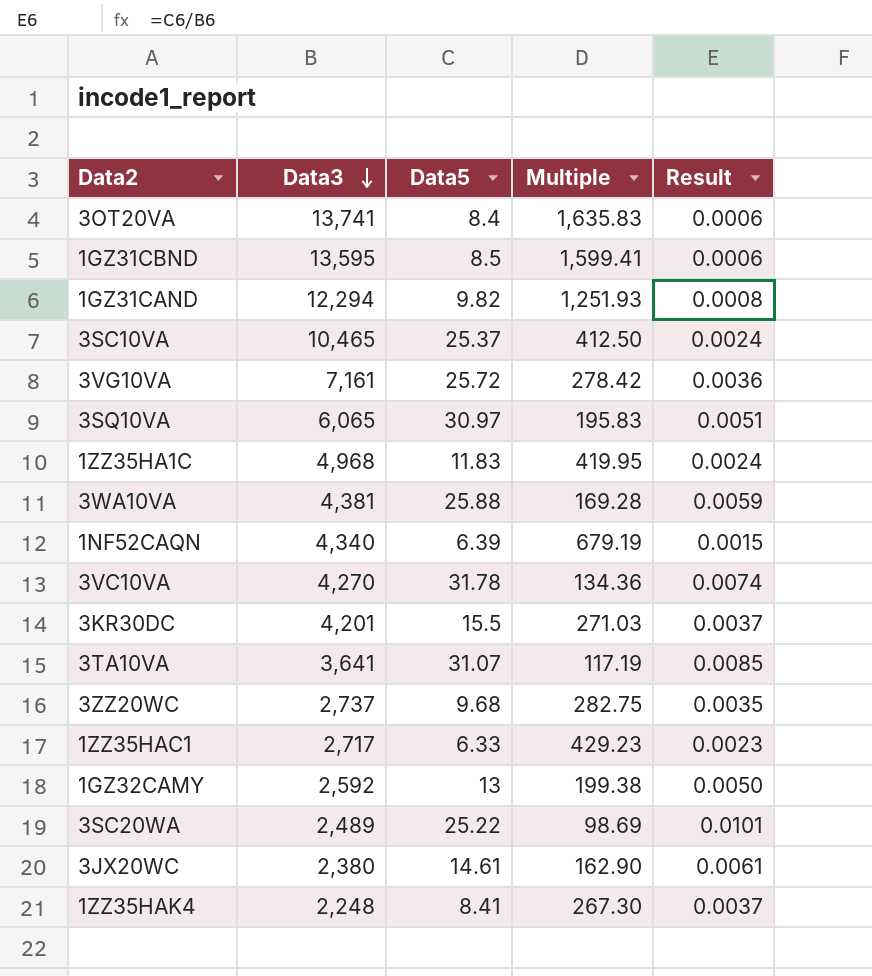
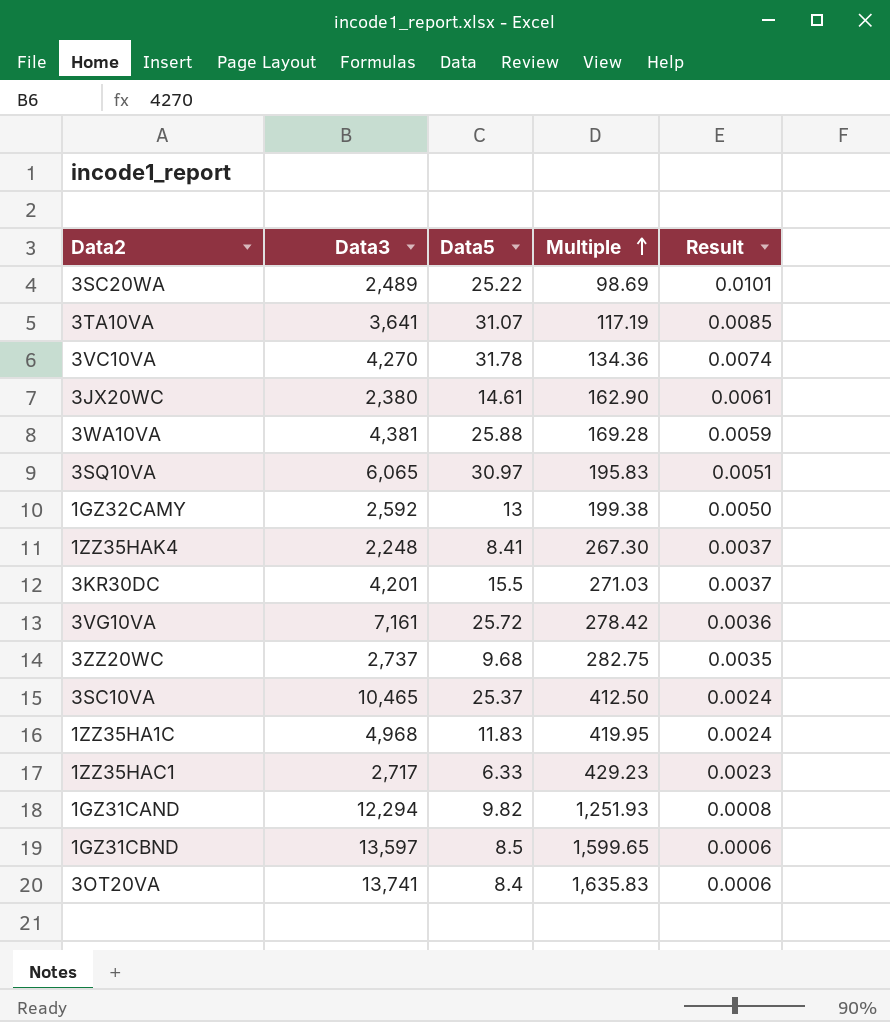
row order: Data3 descending -> Multiple ascending
row 1NF52CAQN: 4,340 | 6.39 | 679.19 | 0.0015 -> none
1GZ31CBND | Data3: 13,595 -> 13,597
1GZ31CBND | Multiple: 1,599.41 -> 1,599.65

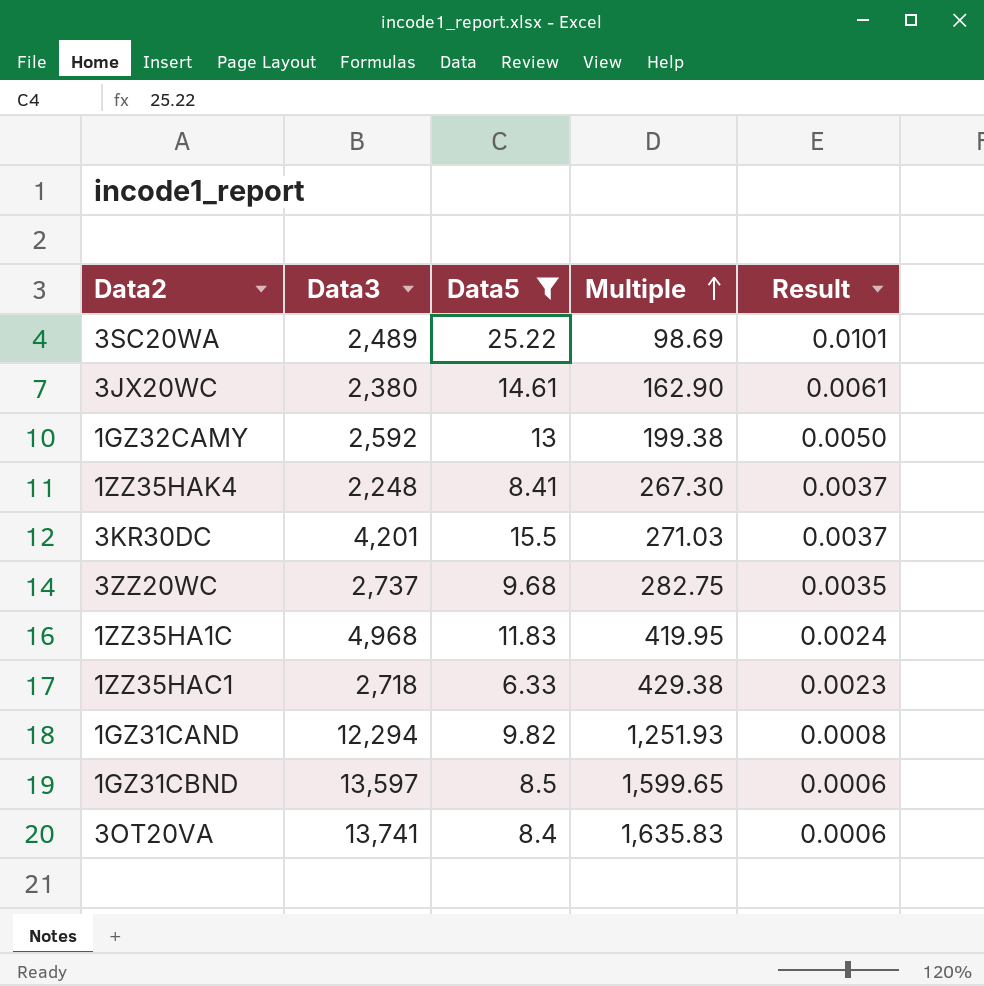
filter: none -> Data5 <= 25.22
1ZZ35HAC1 | Data3: 2,717 -> 2,718
1ZZ35HAC1 | Multiple: 429.23 -> 429.38

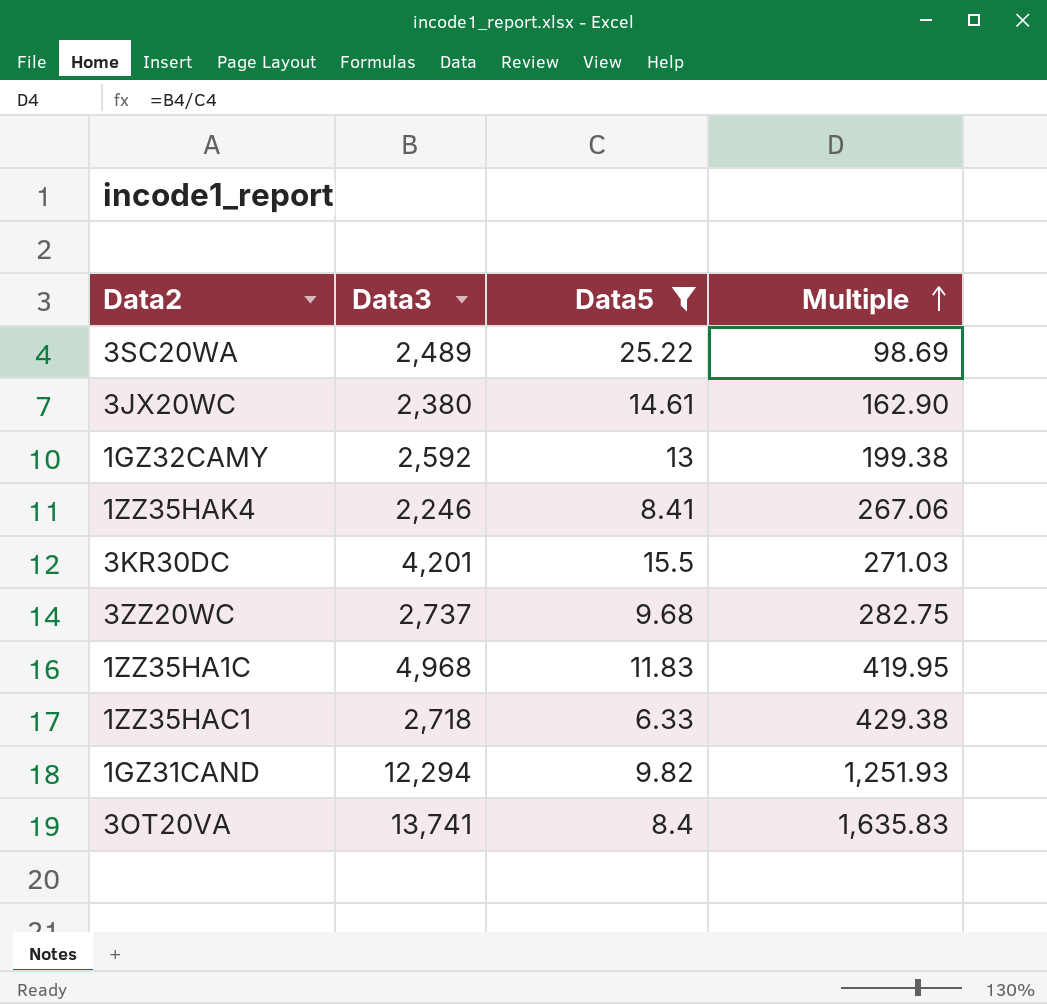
column Result | formula: [Data5] / [Data3] -> none
row 1GZ31CBND: 13,597 | 8.5 | 1,599.65 | 0.0006 -> none
1ZZ35HAK4 | Data3: 2,248 -> 2,246
1ZZ35HAK4 | Multiple: 267.30 -> 267.06

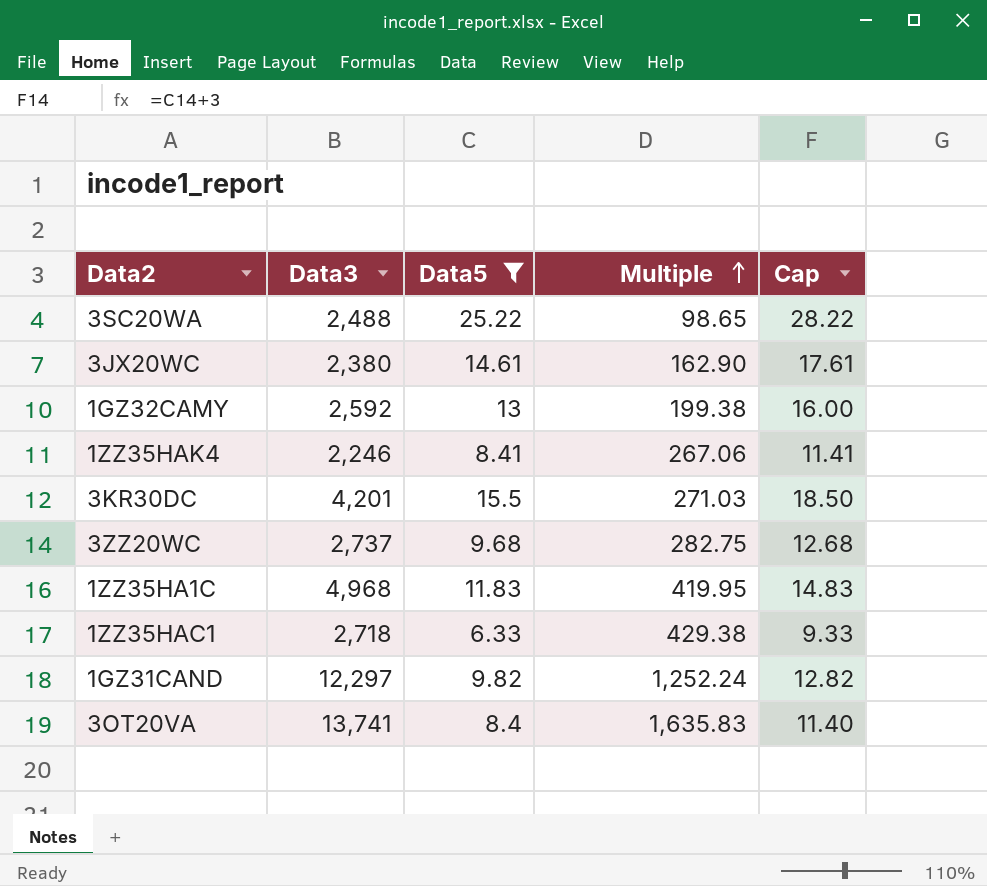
column Cap | formula: none -> [Data5] + 3
3SC20WA | Data3: 2,489 -> 2,488
3SC20WA | Multiple: 98.69 -> 98.65
1GZ31CAND | Data3: 12,294 -> 12,297
1GZ31CAND | Multiple: 1,251.93 -> 1,252.24

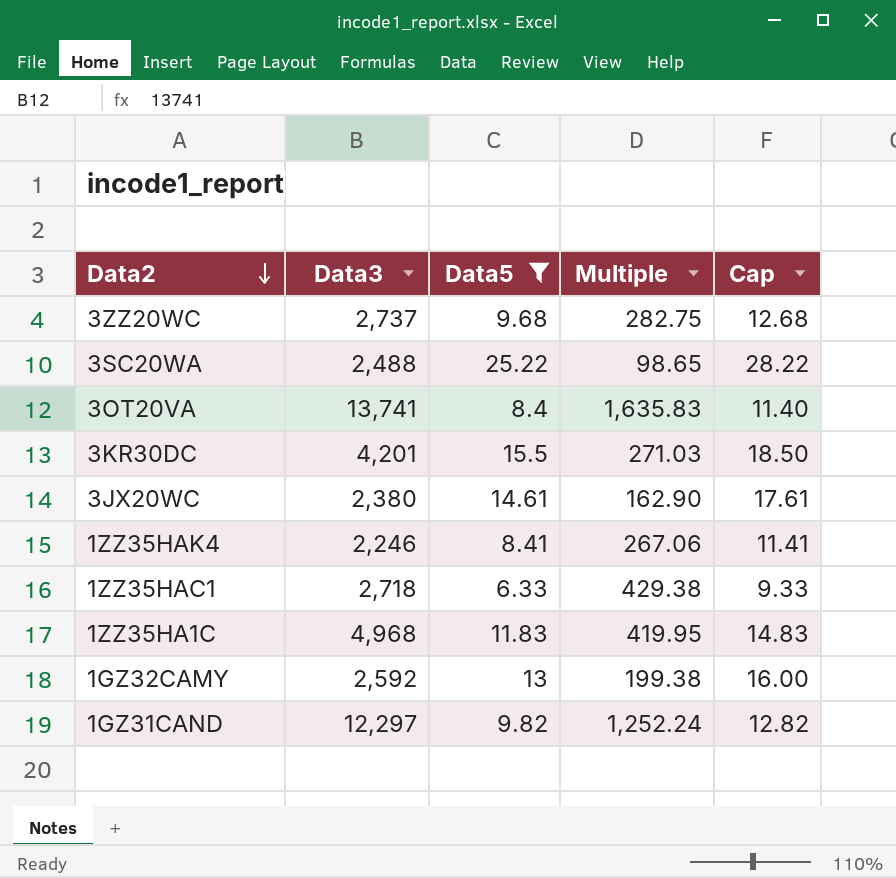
row order: Multiple ascending -> Data2 descending

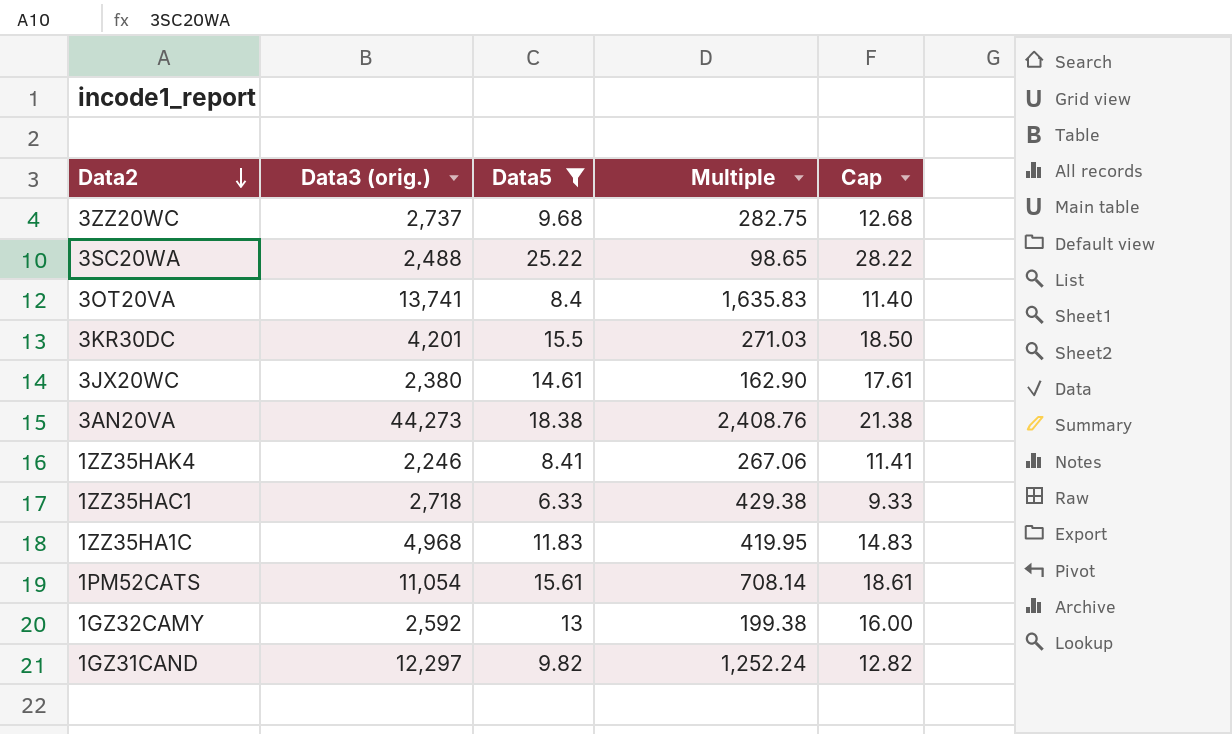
column name: Data3 -> Data3 (orig.)
row 3AN20VA: none -> 44,273 | 18.38 | 2,408.76 | 21.38
row 1PM52CATS: none -> 11,054 | 15.61 | 708.14 | 18.61

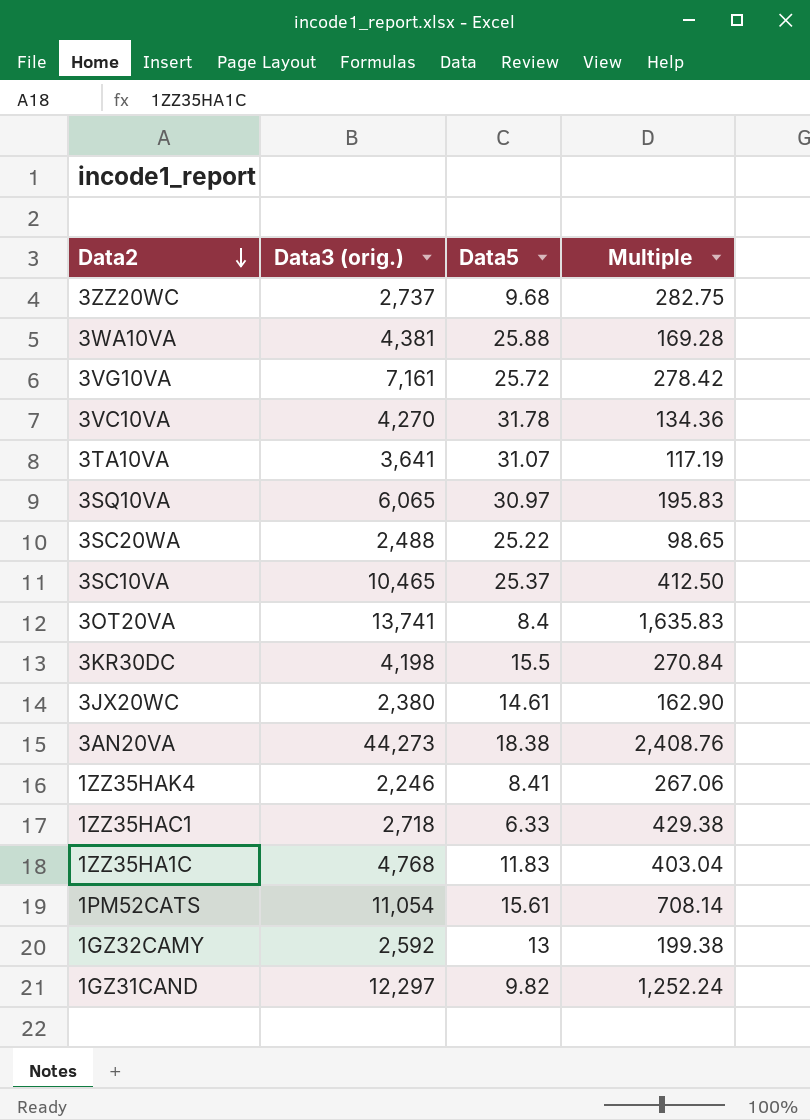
filter: Data5 <= 25.22 -> none
column Cap | formula: [Data5] + 3 -> none
3KR30DC | Data3 (orig.): 4,201 -> 4,198
3KR30DC | Multiple: 271.03 -> 270.84
1ZZ35HA1C | Data3 (orig.): 4,968 -> 4,768
1ZZ35HA1C | Multiple: 419.95 -> 403.04

